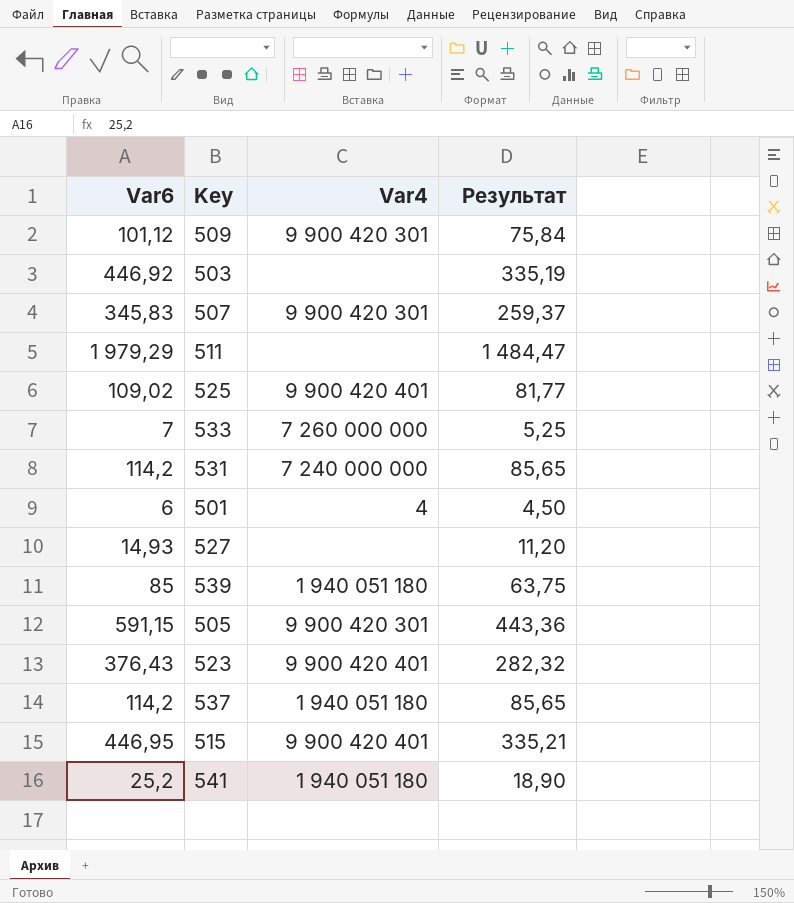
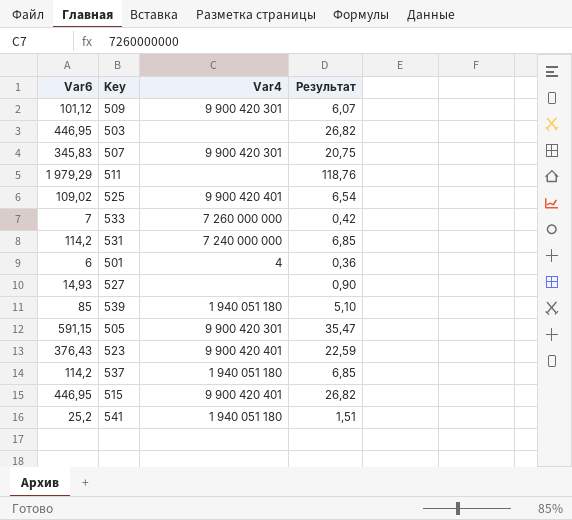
column Результат | formula: [Var6] * 0,75 -> [Var6] * 0,06
503 | Var6: 446,92 -> 446,95

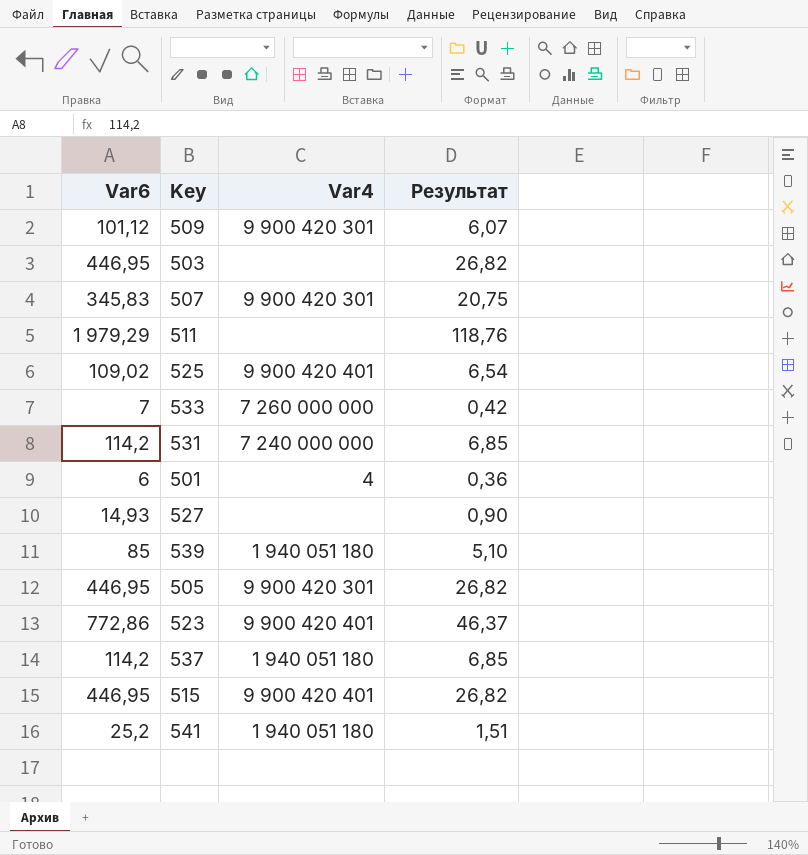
505 | Var6: 591,15 -> 446,95
505 | Результат: 35,47 -> 26,82
523 | Var6: 376,43 -> 772,86
523 | Результат: 22,59 -> 46,37

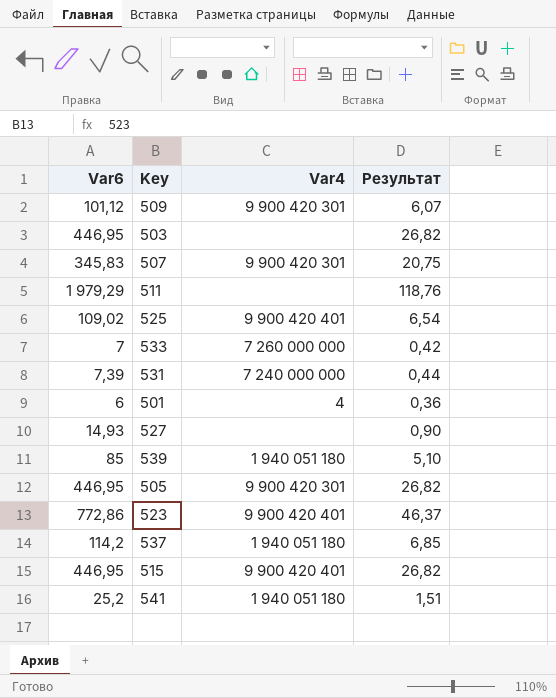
531 | Var6: 114,2 -> 7,39
531 | Результат: 6,85 -> 0,44

